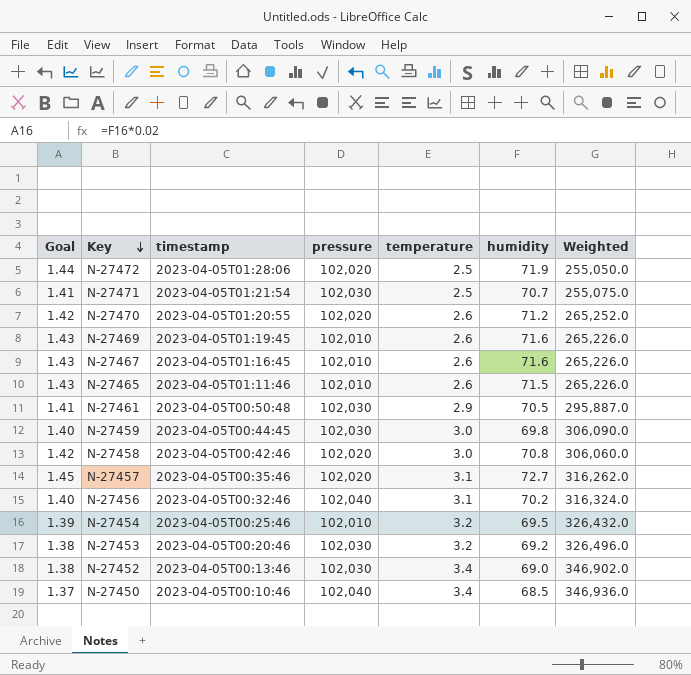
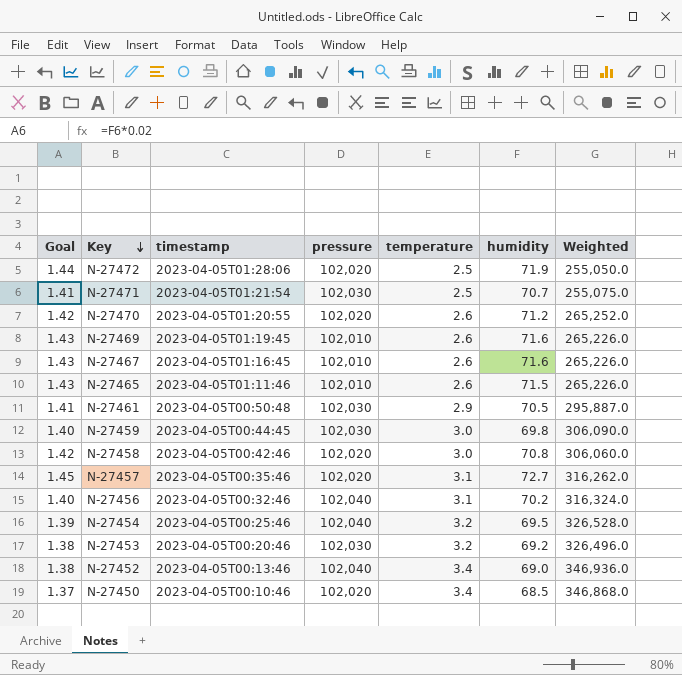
N-27454 | pressure: 102,010 -> 102,040
N-27454 | Weighted: 326,432.0 -> 326,528.0
N-27452 | pressure: 102,030 -> 102,040
N-27452 | Weighted: 346,902.0 -> 346,936.0
N-27450 | pressure: 102,040 -> 102,020
N-27450 | Weighted: 346,936.0 -> 346,868.0

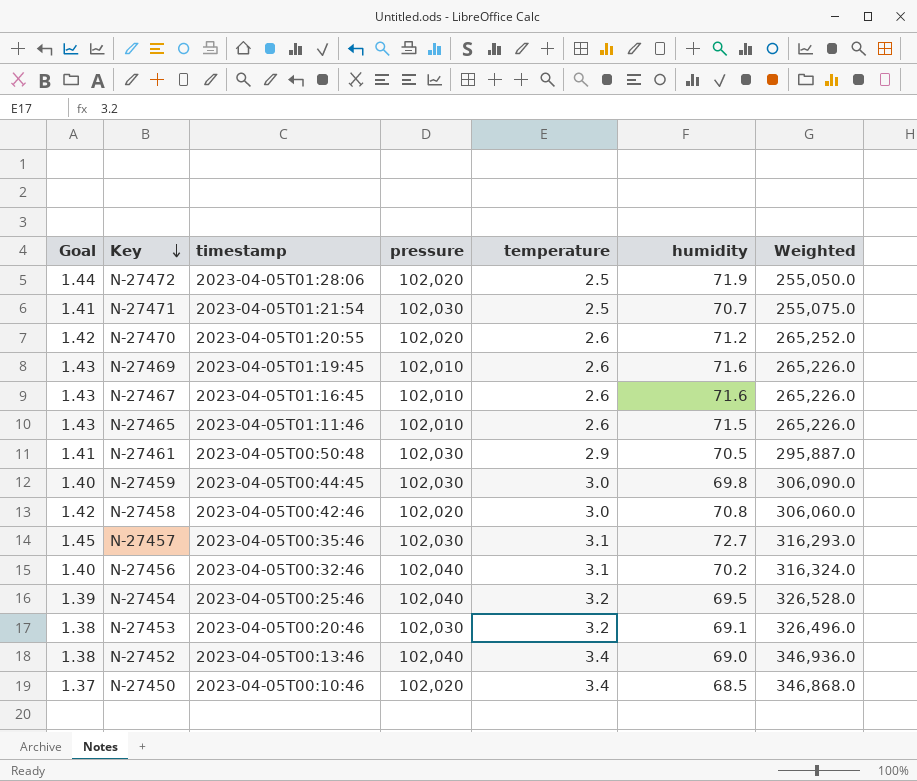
N-27457 | pressure: 102,020 -> 102,030
N-27457 | Weighted: 316,262.0 -> 316,293.0
N-27453 | humidity: 69.2 -> 69.1

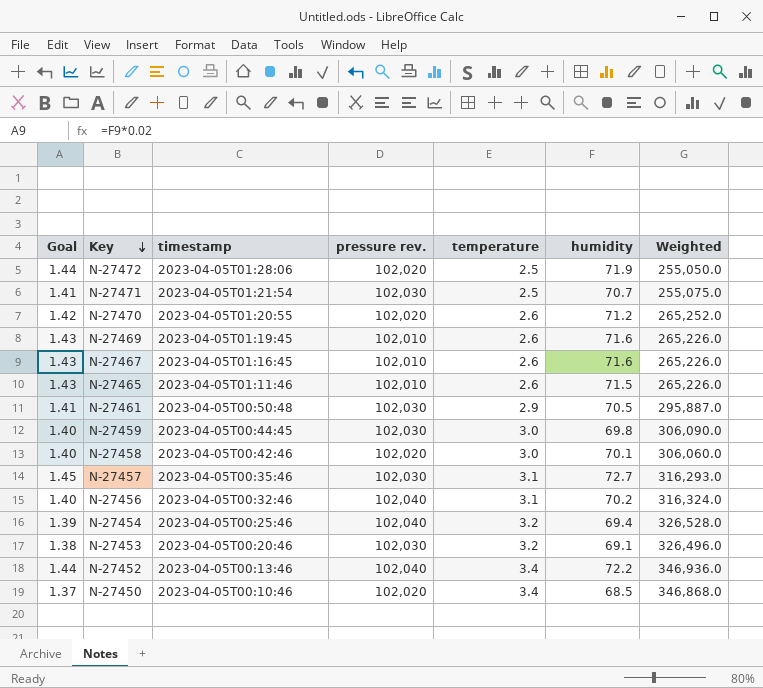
column name: pressure -> pressure rev.
N-27458 | Goal: 1.42 -> 1.40
N-27458 | humidity: 70.8 -> 70.1
N-27454 | humidity: 69.5 -> 69.4
N-27452 | Goal: 1.38 -> 1.44
N-27452 | humidity: 69.0 -> 72.2

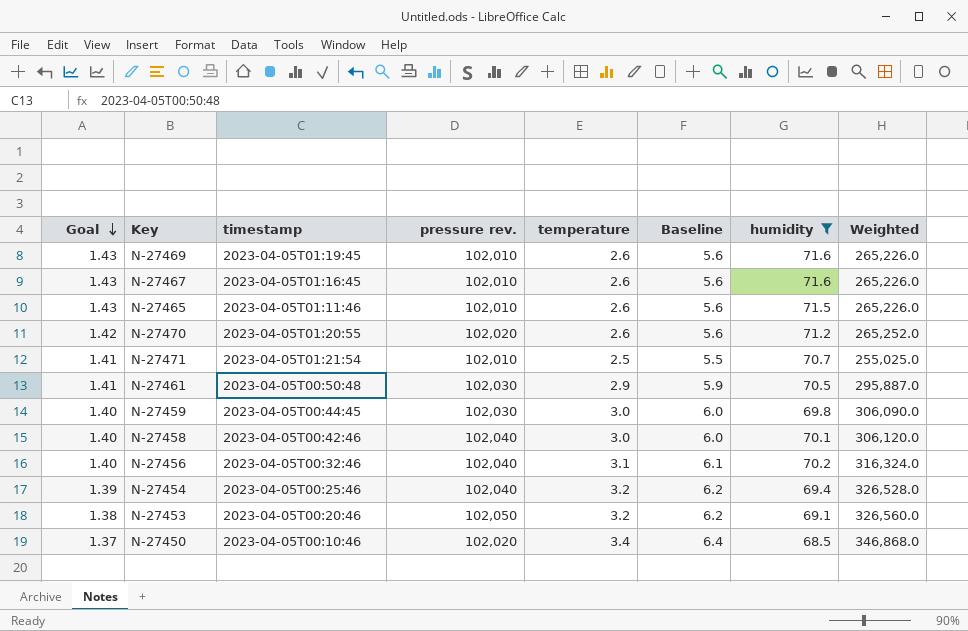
filter: none -> humidity <= 71.6
row order: Key descending -> Goal descending
column Baseline | formula: none -> [temperature] + 3
N-27471 | pressure rev.: 102,030 -> 102,010
N-27471 | Weighted: 255,075.0 -> 255,025.0
N-27458 | pressure rev.: 102,020 -> 102,040
N-27458 | Weighted: 306,060.0 -> 306,120.0
N-27453 | pressure rev.: 102,030 -> 102,050
N-27453 | Weighted: 326,496.0 -> 326,560.0

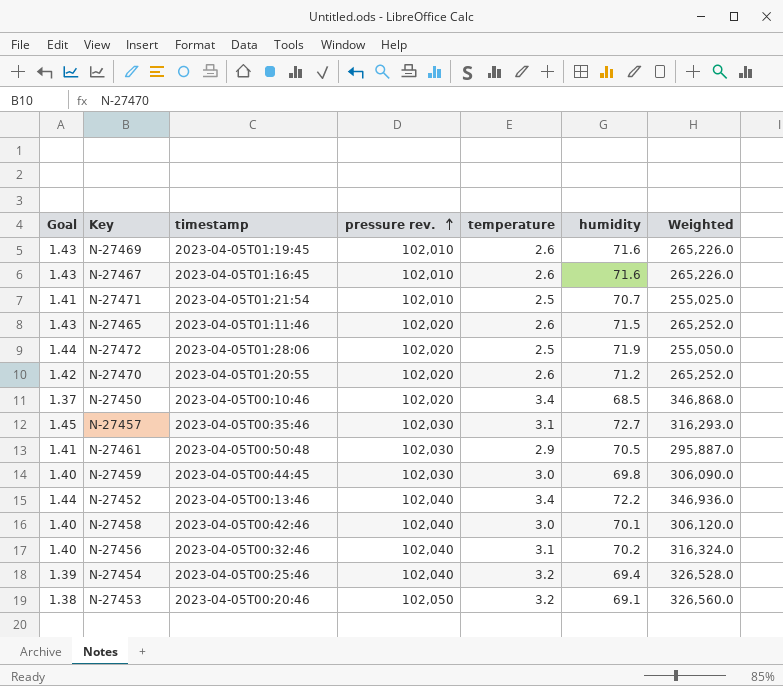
filter: humidity <= 71.6 -> none
row order: Goal descending -> pressure rev. ascending
column Baseline | formula: [temperature] + 3 -> none
N-27465 | pressure rev.: 102,010 -> 102,020
N-27465 | Weighted: 265,226.0 -> 265,252.0

